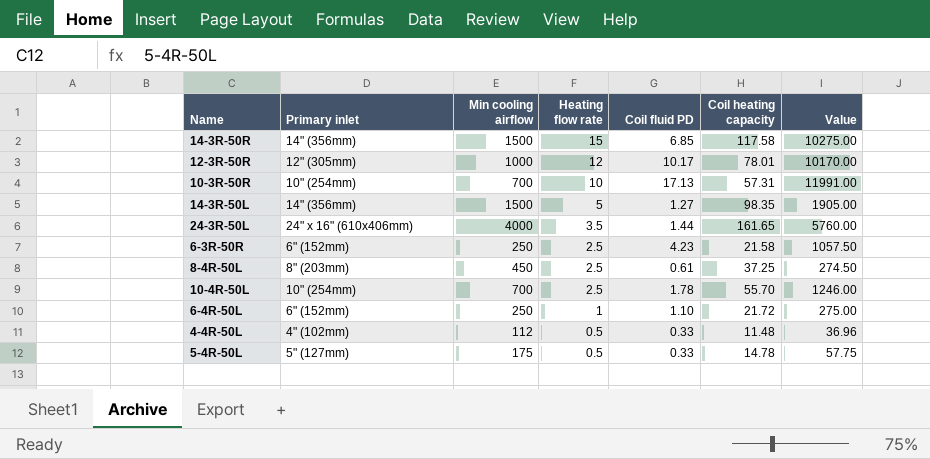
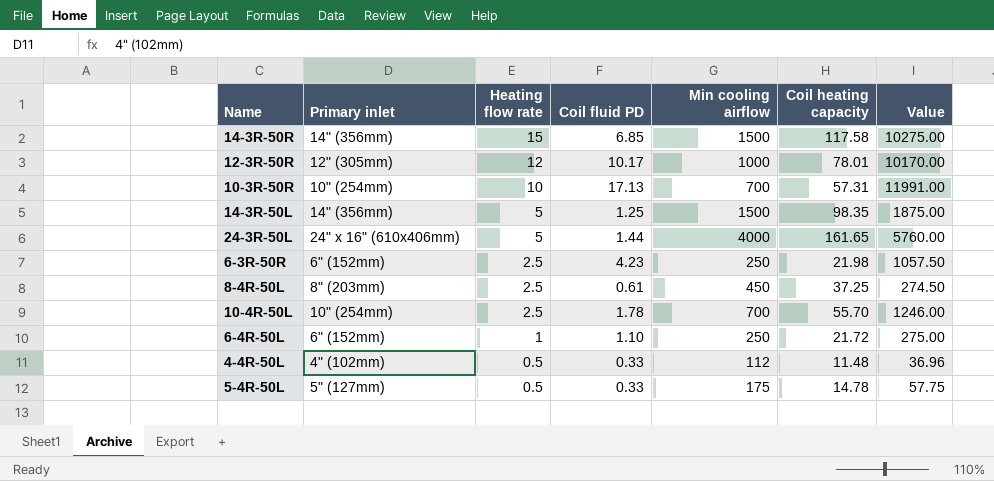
column Min cooling airflow | position: 3 -> 5
14-3R-50L | Coil fluid PD: 1.27 -> 1.25
14-3R-50L | Value: 1905.00 -> 1875.00
24-3R-50L | Heating flow rate: 3.5 -> 5
6-3R-50R | Coil heating capacity: 21.58 -> 21.98

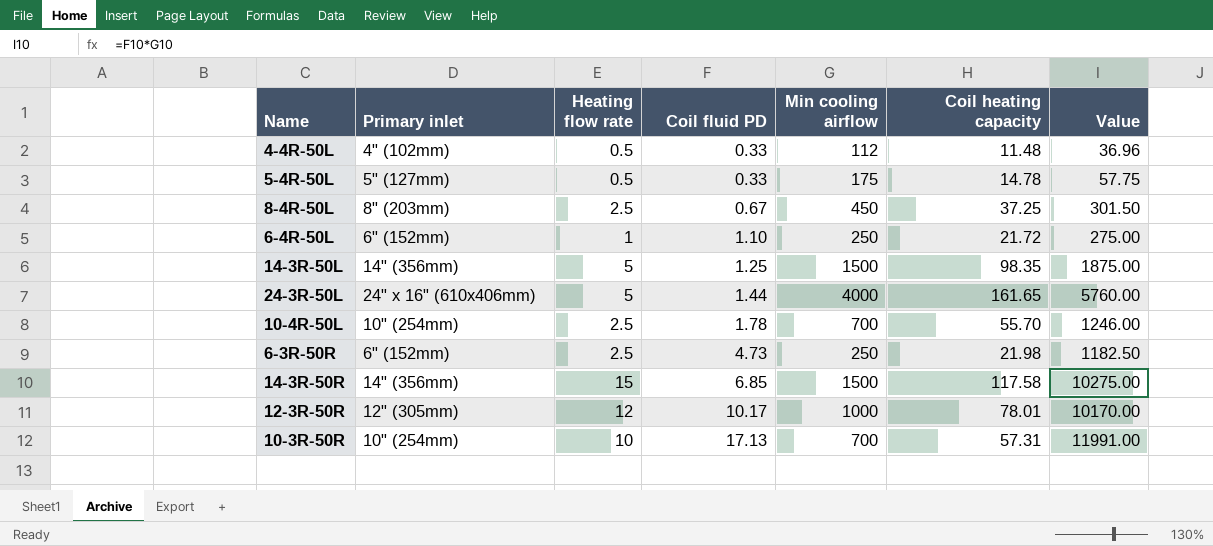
row order: Heating flow rate descending -> Coil fluid PD ascending
8-4R-50L | Coil fluid PD: 0.61 -> 0.67
8-4R-50L | Value: 274.50 -> 301.50
6-3R-50R | Coil fluid PD: 4.23 -> 4.73
6-3R-50R | Value: 1057.50 -> 1182.50

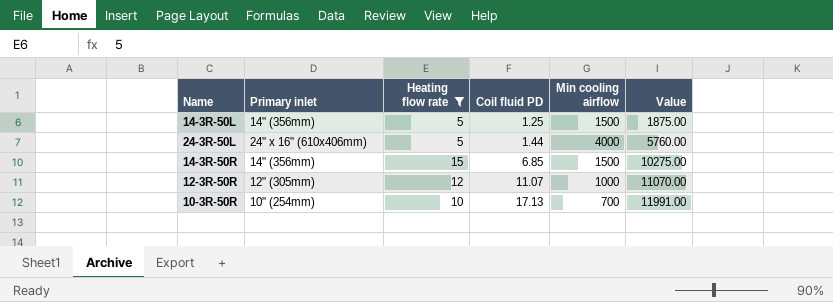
filter: none -> Heating flow rate >= 5
column Coil heating capacity | position: 6 -> none
12-3R-50R | Coil fluid PD: 10.17 -> 11.07
12-3R-50R | Value: 10170.00 -> 11070.00

